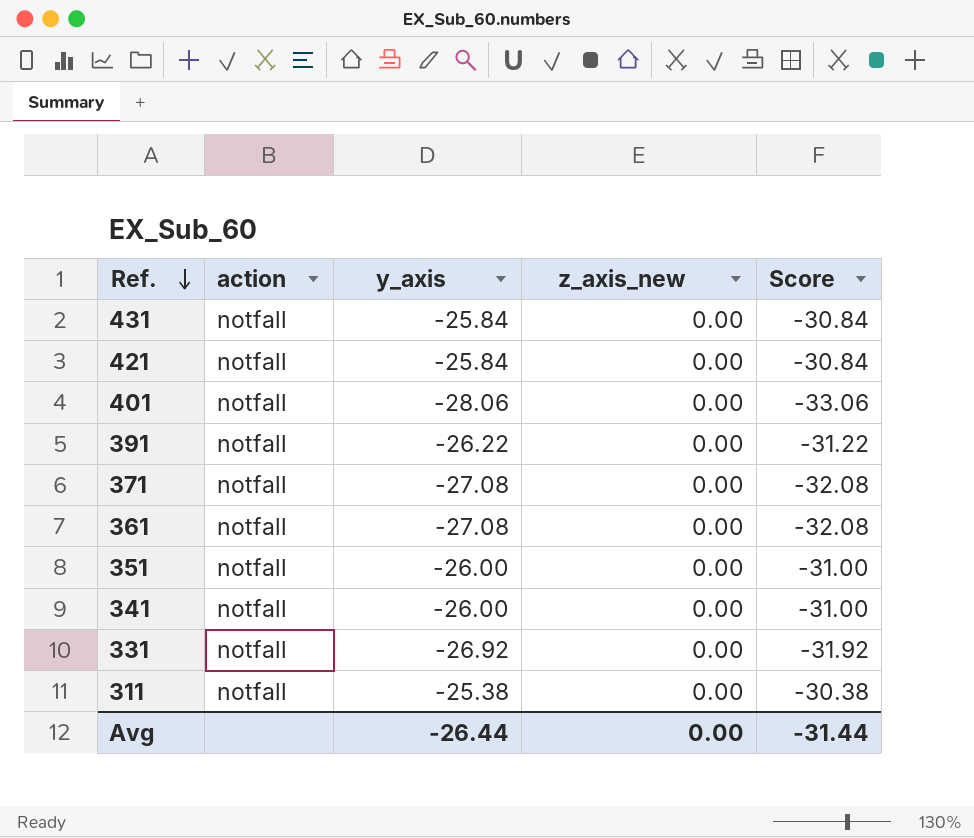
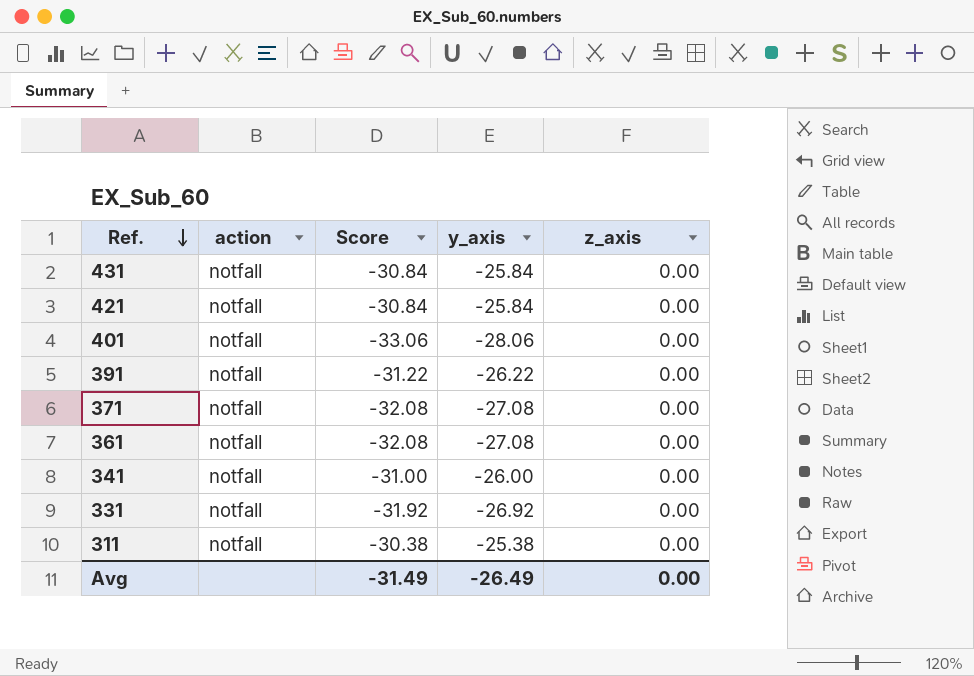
column Score | position: 5 -> 3
column name: z_axis_new -> z_axis
row 351: notfall | -26.00 | 0.00 | -31.00 -> none
Avg | Score: -31.44 -> -31.49
Avg | y_axis: -26.44 -> -26.49

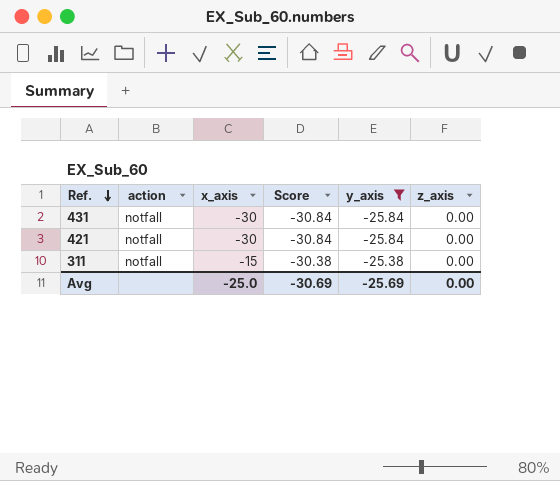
filter: none -> y_axis >= -25.84
column x_axis | position: none -> 3
Avg | Score: -31.49 -> -30.69
Avg | y_axis: -26.49 -> -25.69

